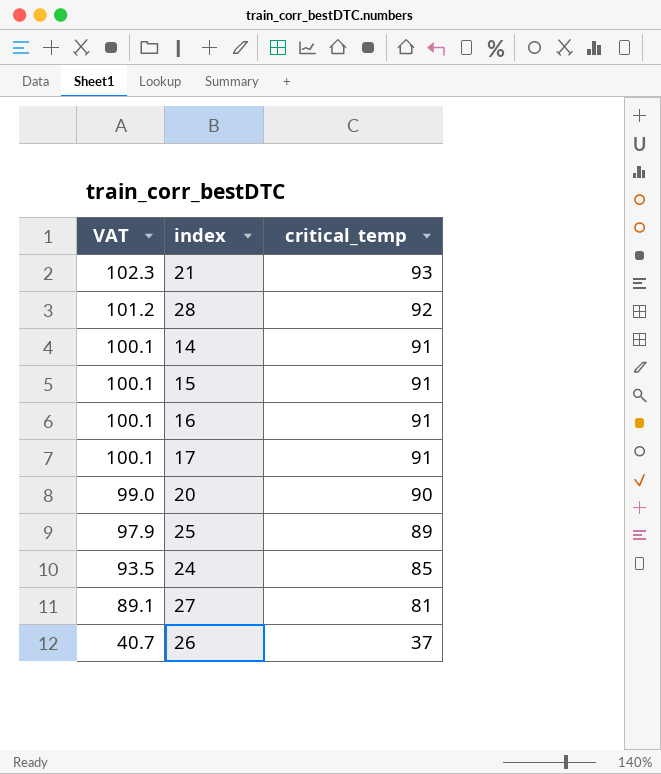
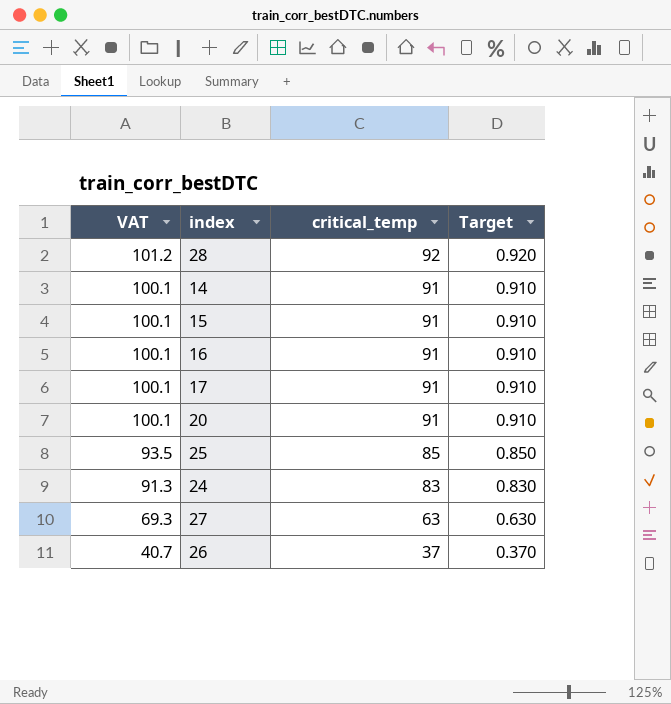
column Target | formula: none -> [critical_temp] * 0.01
row 21: 102.3 | 93 -> none
20 | VAT: 99.0 -> 100.1
20 | critical_temp: 90 -> 91
25 | VAT: 97.9 -> 93.5
25 | critical_temp: 89 -> 85
24 | VAT: 93.5 -> 91.3
24 | critical_temp: 85 -> 83
27 | VAT: 89.1 -> 69.3
27 | critical_temp: 81 -> 63

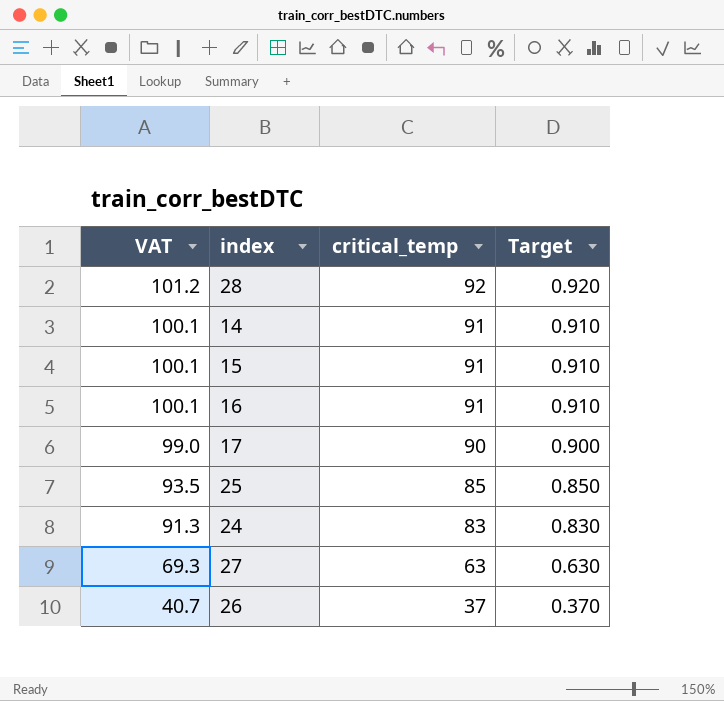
row 20: 100.1 | 91 | 0.910 -> none
17 | VAT: 100.1 -> 99.0
17 | critical_temp: 91 -> 90
17 | Target: 0.910 -> 0.900

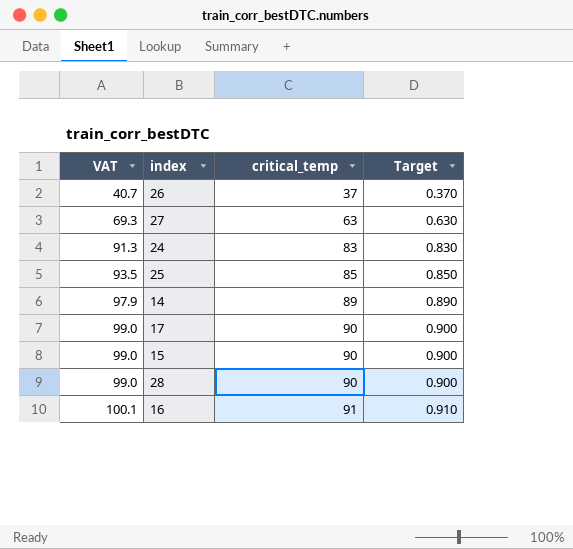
row order: VAT descending -> VAT ascending
14 | VAT: 100.1 -> 97.9
14 | critical_temp: 91 -> 89
14 | Target: 0.910 -> 0.890
15 | VAT: 100.1 -> 99.0
15 | critical_temp: 91 -> 90
15 | Target: 0.910 -> 0.900
28 | VAT: 101.2 -> 99.0
28 | critical_temp: 92 -> 90
28 | Target: 0.920 -> 0.900

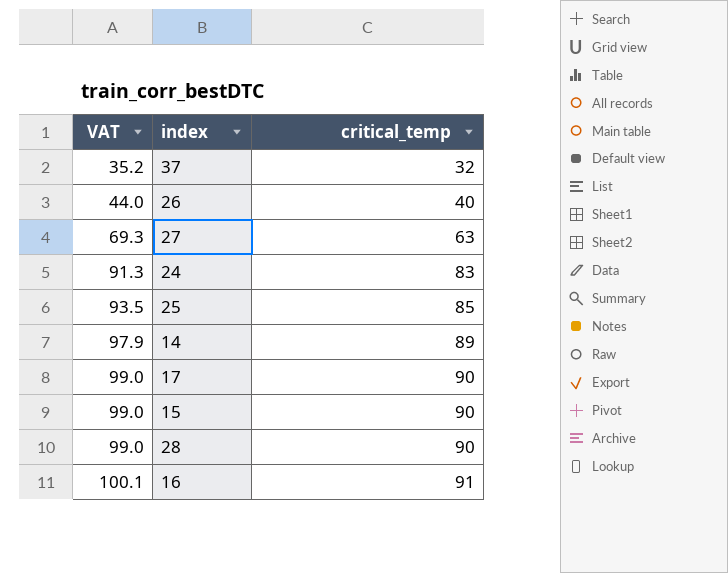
column Target | formula: [critical_temp] * 0.01 -> none
row 37: none -> 35.2 | 32
26 | VAT: 40.7 -> 44.0
26 | critical_temp: 37 -> 40

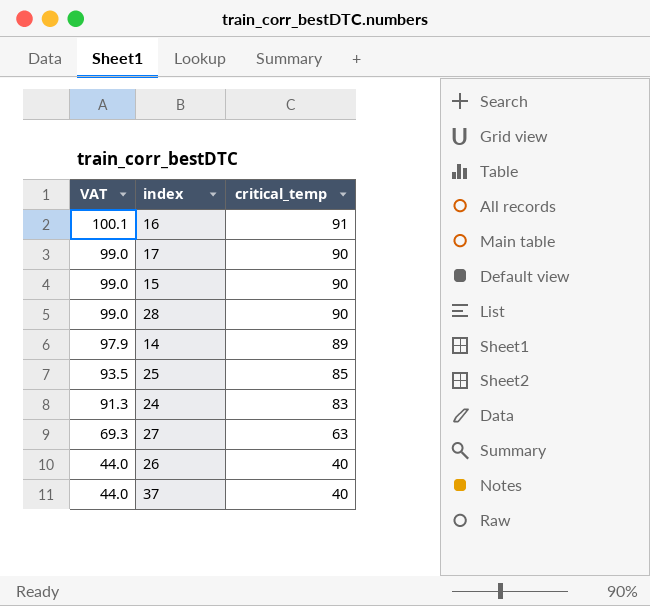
row order: VAT ascending -> VAT descending
37 | VAT: 35.2 -> 44.0
37 | critical_temp: 32 -> 40

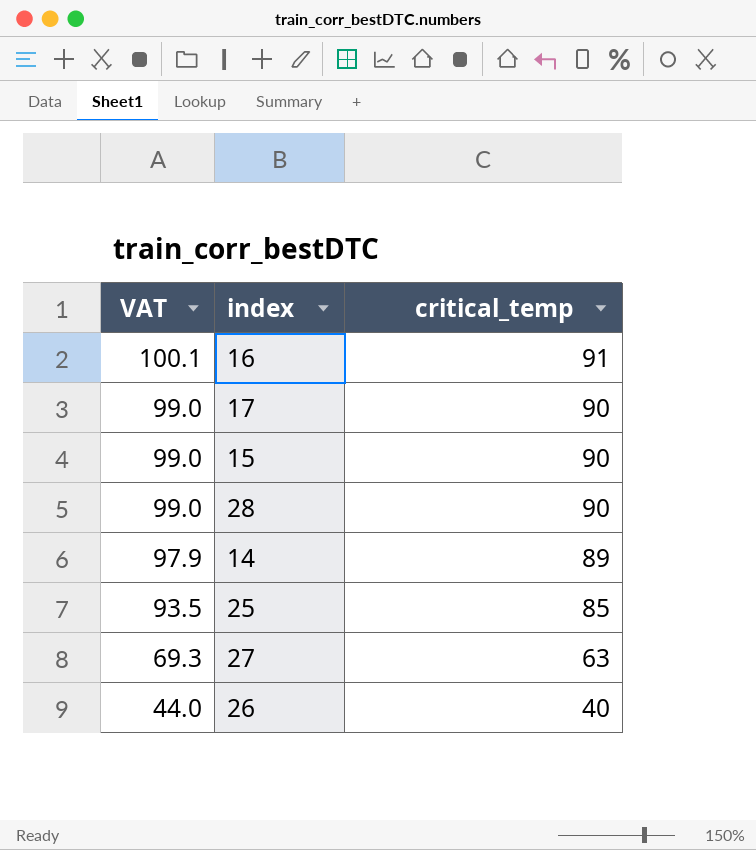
row 24: 91.3 | 83 -> none
row 37: 44.0 | 40 -> none

